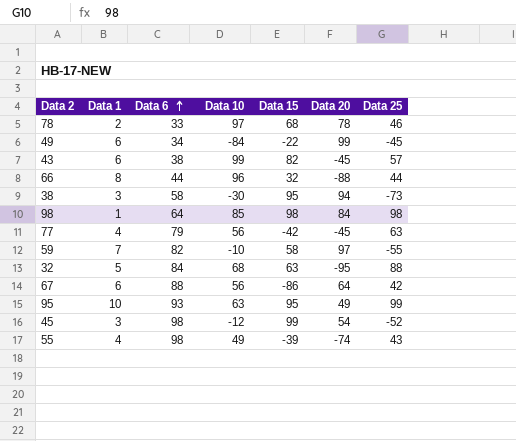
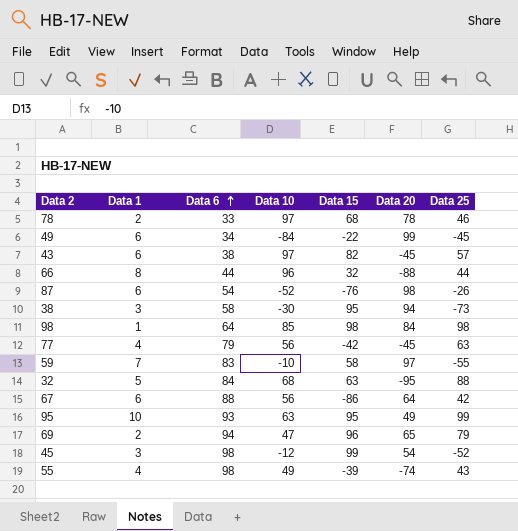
43 | Data 10: 99 -> 97
row 87: none -> 6 | 54 | -52 | -76 | 98 | -26
59 | Data 6: 82 -> 83
row 69: none -> 2 | 94 | 47 | 96 | 65 | 79

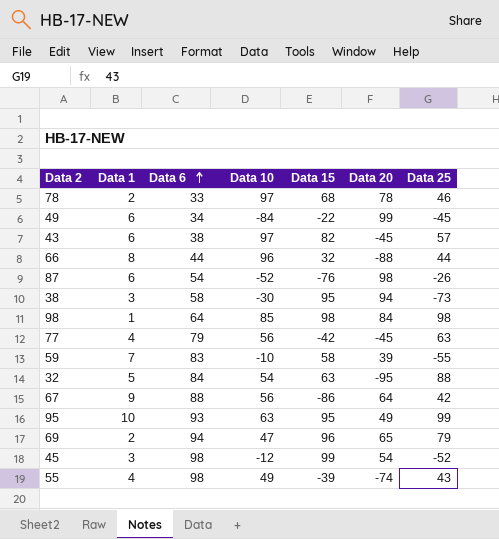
59 | Data 20: 97 -> 39
32 | Data 10: 68 -> 54
67 | Data 1: 6 -> 9

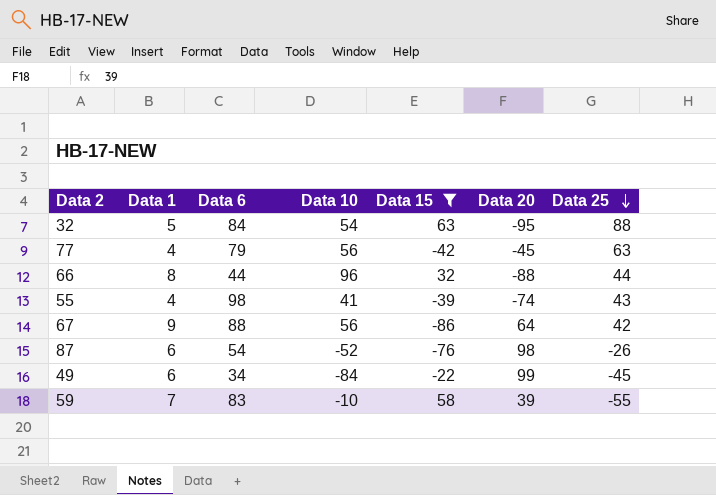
filter: none -> Data 15 <= 63
row order: Data 6 ascending -> Data 25 descending
55 | Data 10: 49 -> 41

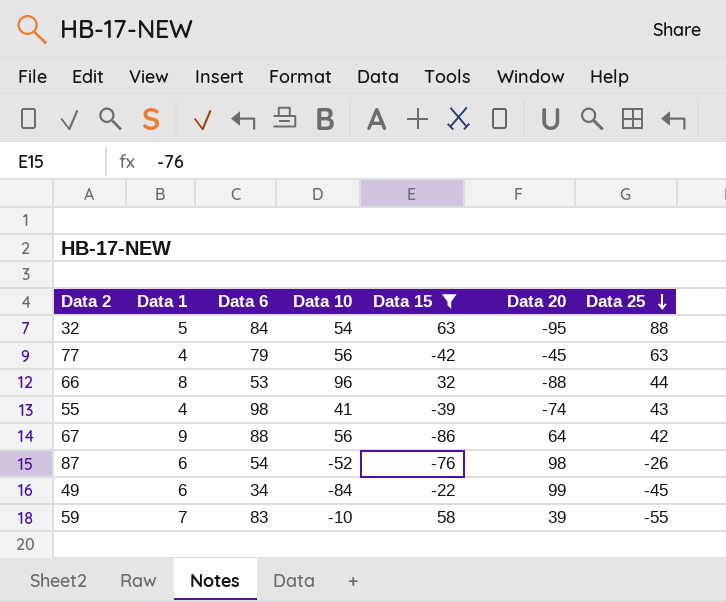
66 | Data 6: 44 -> 53

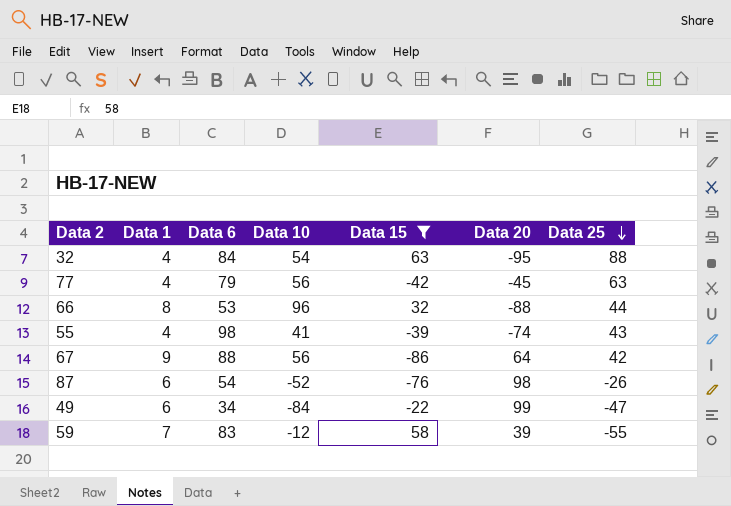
32 | Data 1: 5 -> 4
49 | Data 25: -45 -> -47
59 | Data 10: -10 -> -12

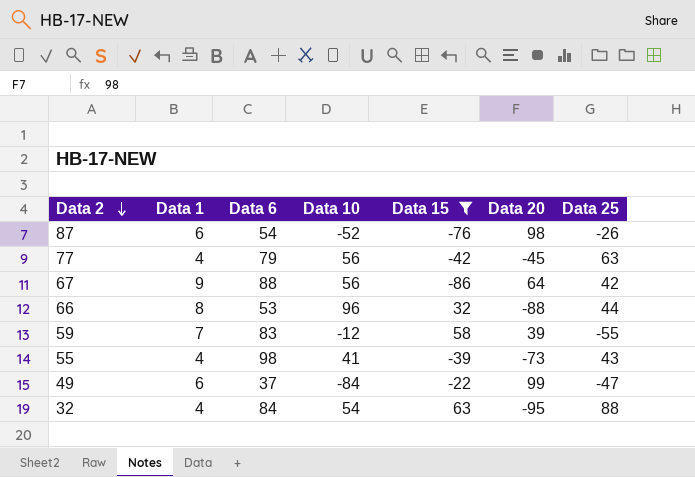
row order: Data 25 descending -> Data 2 descending
55 | Data 20: -74 -> -73
49 | Data 6: 34 -> 37

